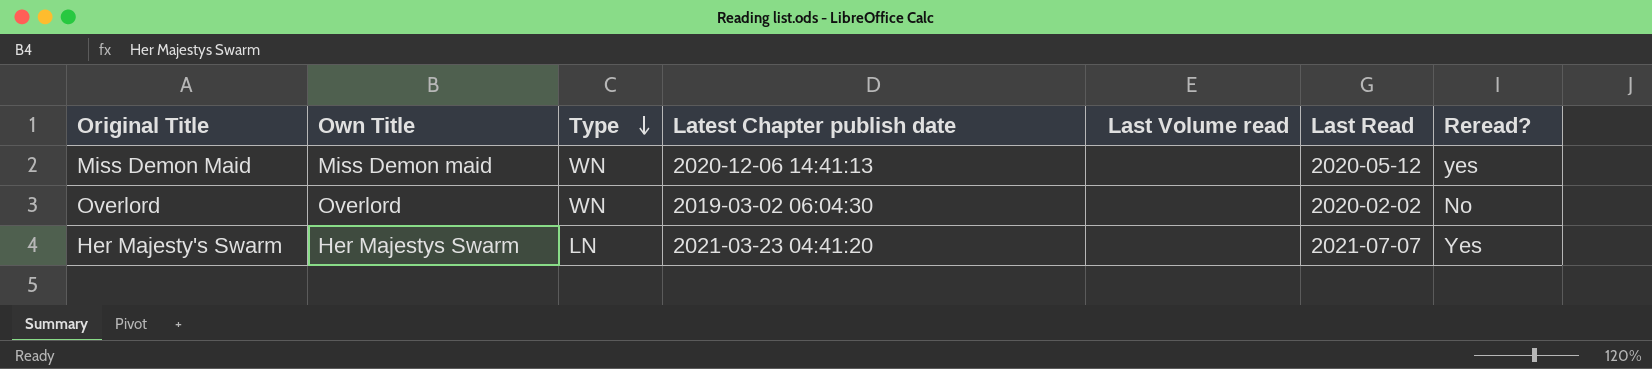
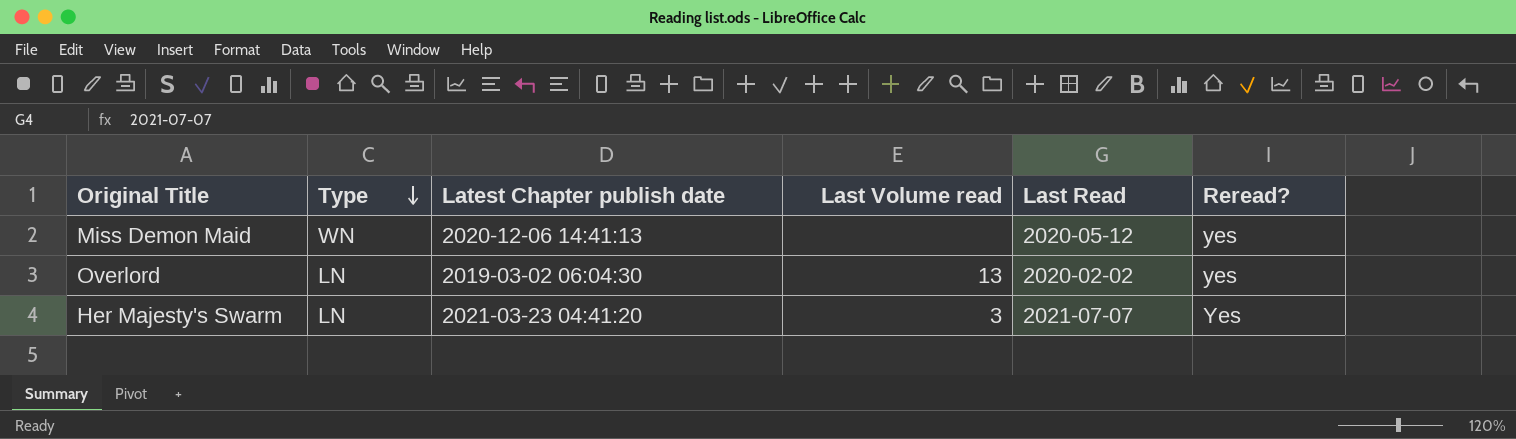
column Own Title | position: 2 -> none
Overlord | Type: WN -> LN
Overlord | Last Volume read: none -> 13
Overlord | Reread?: No -> yes
Her Majesty's Swarm | Last Volume read: none -> 3

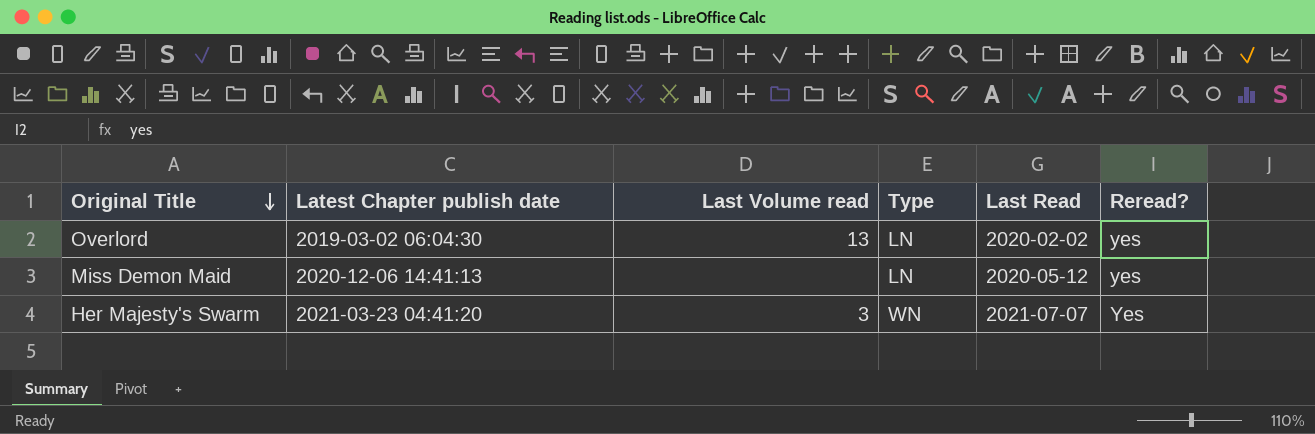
row order: Type descending -> Original Title descending
column Type | position: 2 -> 4
Miss Demon Maid | Type: WN -> LN
Her Majesty's Swarm | Type: LN -> WN

